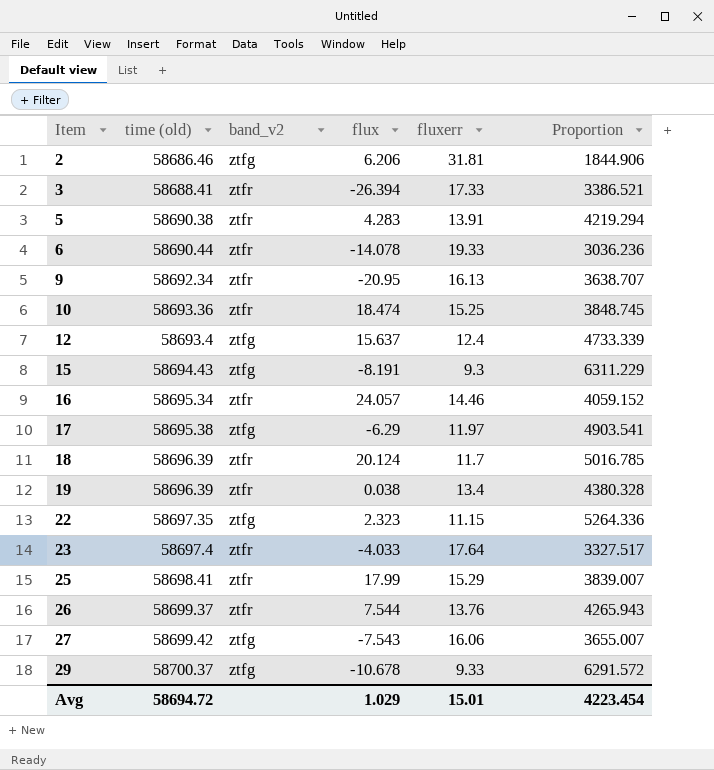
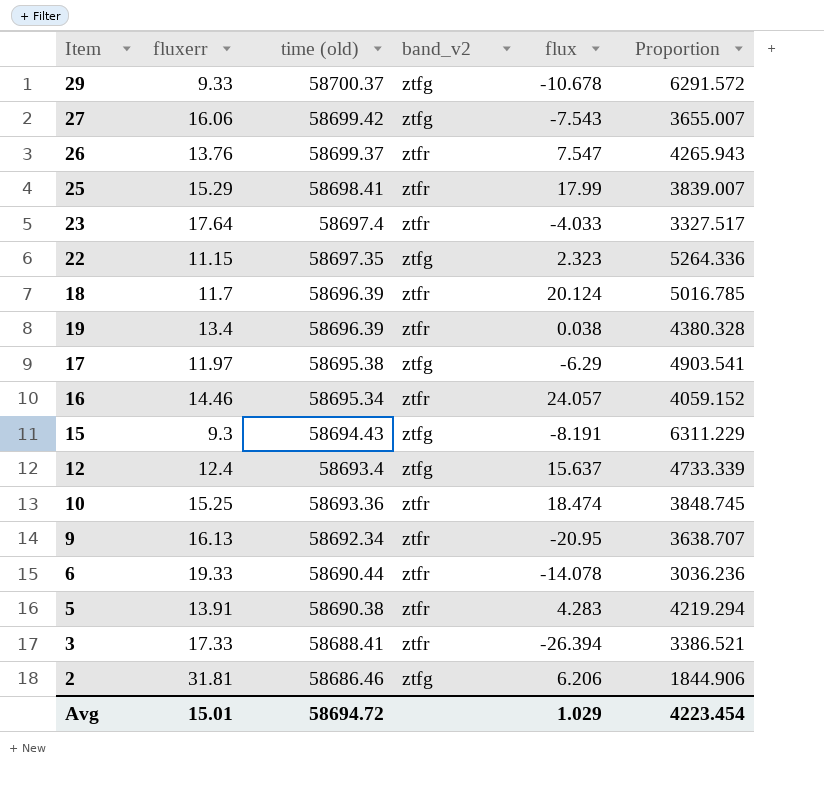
row order: Item ascending -> time (old) descending
column fluxerr | position: 5 -> 2
26 | flux: 7.544 -> 7.547

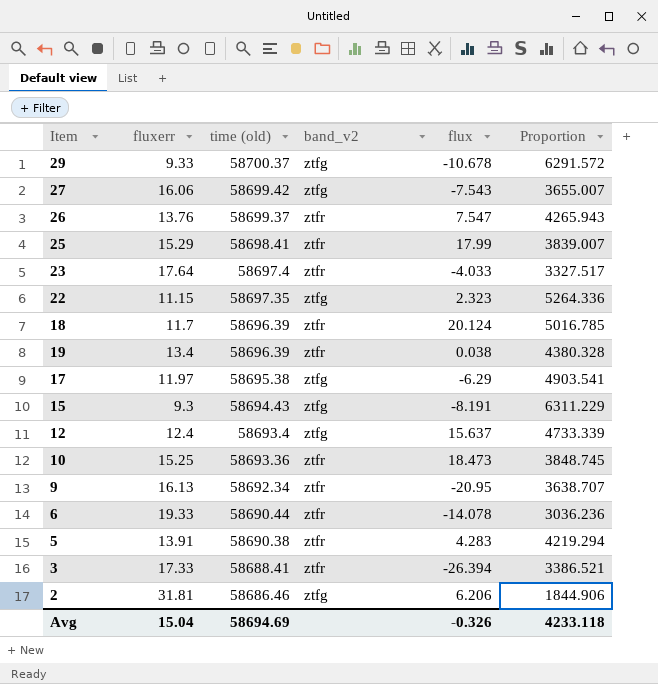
row 16: 14.46 | 58695.34 | ztfr | 24.057 | 4059.152 -> none
10 | flux: 18.474 -> 18.473
Avg | fluxerr: 15.01 -> 15.04
Avg | time (old): 58694.72 -> 58694.69
Avg | flux: 1.029 -> -0.326
Avg | Proportion: 4223.454 -> 4233.118

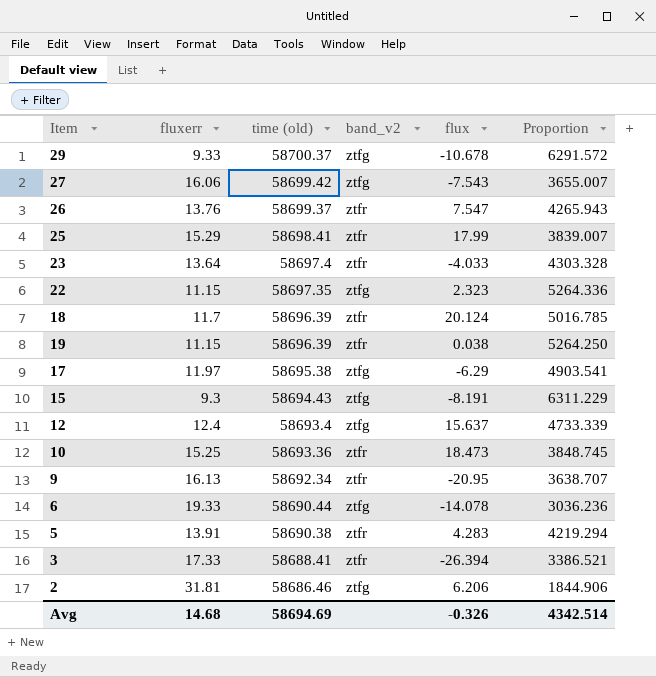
23 | fluxerr: 17.64 -> 13.64
23 | Proportion: 3327.517 -> 4303.328
19 | fluxerr: 13.4 -> 11.15
19 | Proportion: 4380.328 -> 5264.250
6 | band_v2: ztfr -> ztfg
Avg | fluxerr: 15.04 -> 14.68
Avg | Proportion: 4233.118 -> 4342.514

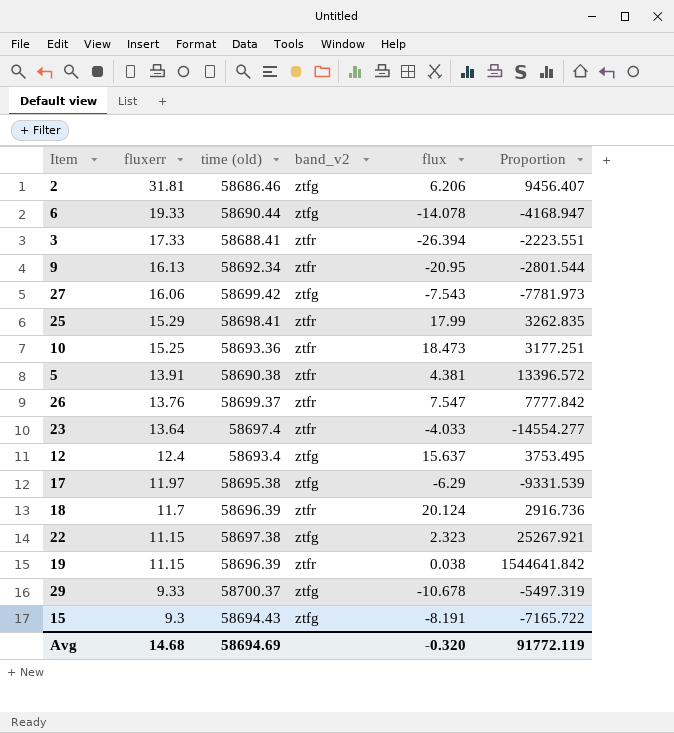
row order: time (old) descending -> fluxerr descending
column Proportion | formula: [time (old)] / [fluxerr] -> [time (old)] / [flux]
5 | flux: 4.283 -> 4.381
22 | time (old): 58697.35 -> 58697.38
Avg | flux: -0.326 -> -0.320
Avg | Proportion: 4342.514 -> 91772.119

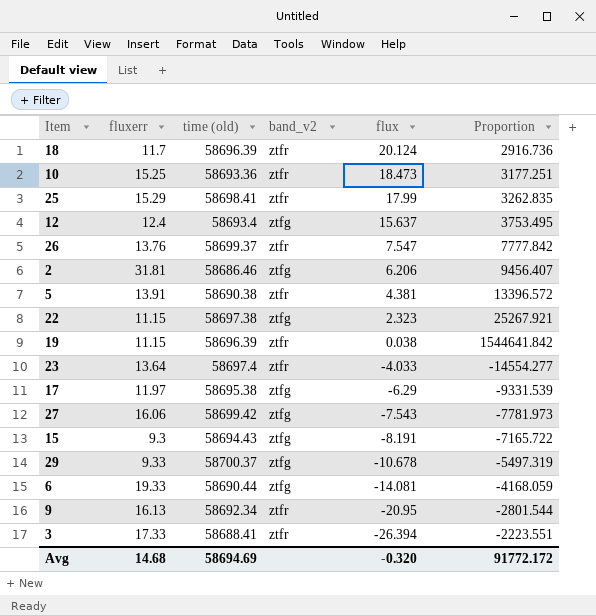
row order: fluxerr descending -> flux descending
6 | flux: -14.078 -> -14.081
6 | Proportion: -4168.947 -> -4168.059
Avg | Proportion: 91772.119 -> 91772.172

